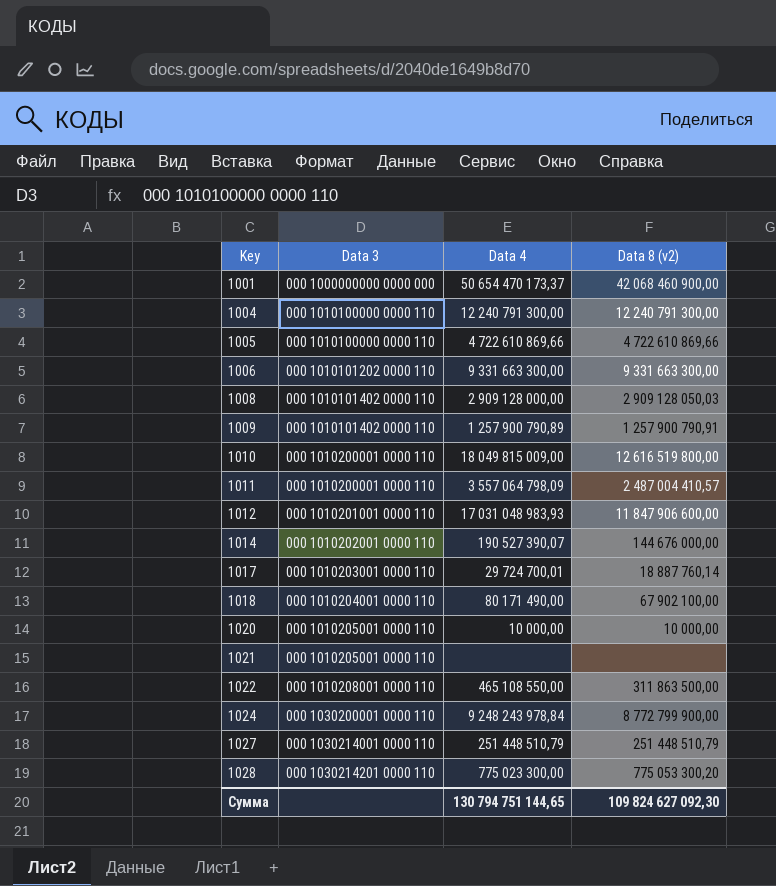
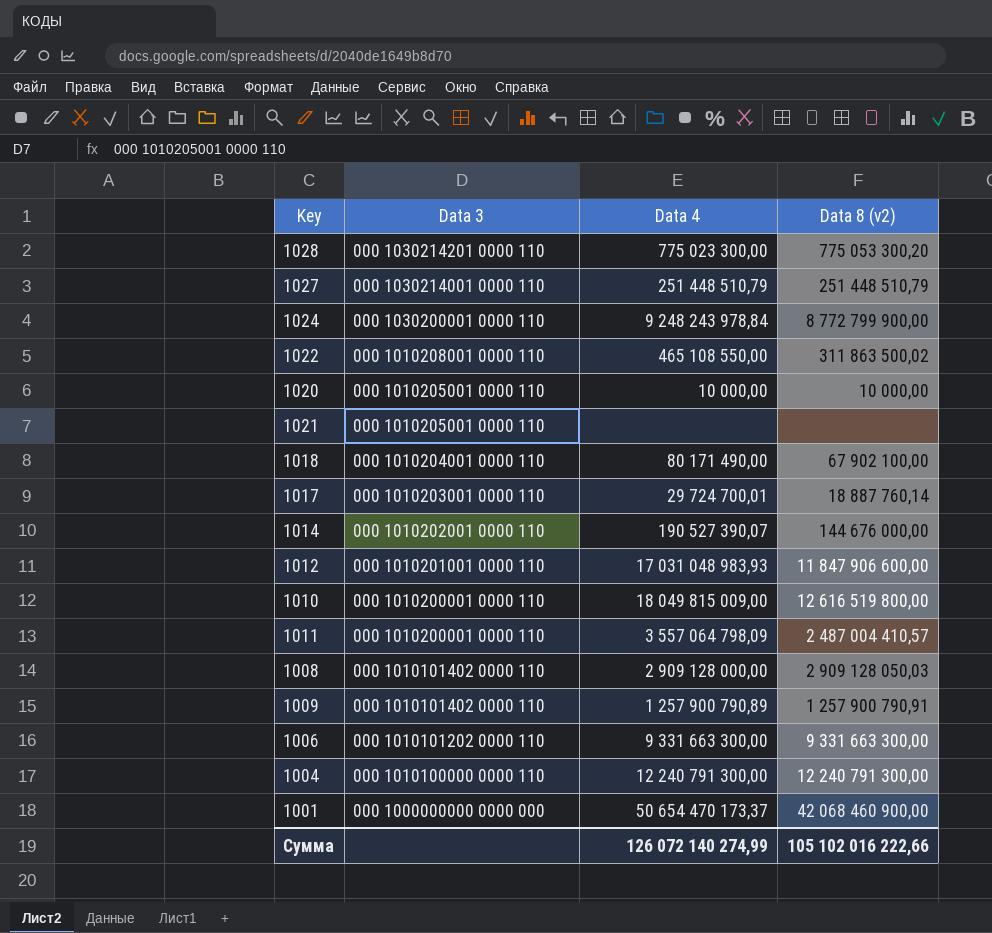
row order: Key ascending -> Data 3 descending
row 1005: 000 1010100000 0000 110 | 4 722 610 869,66 | 4 722 610 869,66 -> none
1022 | Data 8 (v2): 311 863 500,00 -> 311 863 500,02
Сумма | Data 4: 130 794 751 144,65 -> 126 072 140 274,99
Сумма | Data 8 (v2): 109 824 627 092,30 -> 105 102 016 222,66

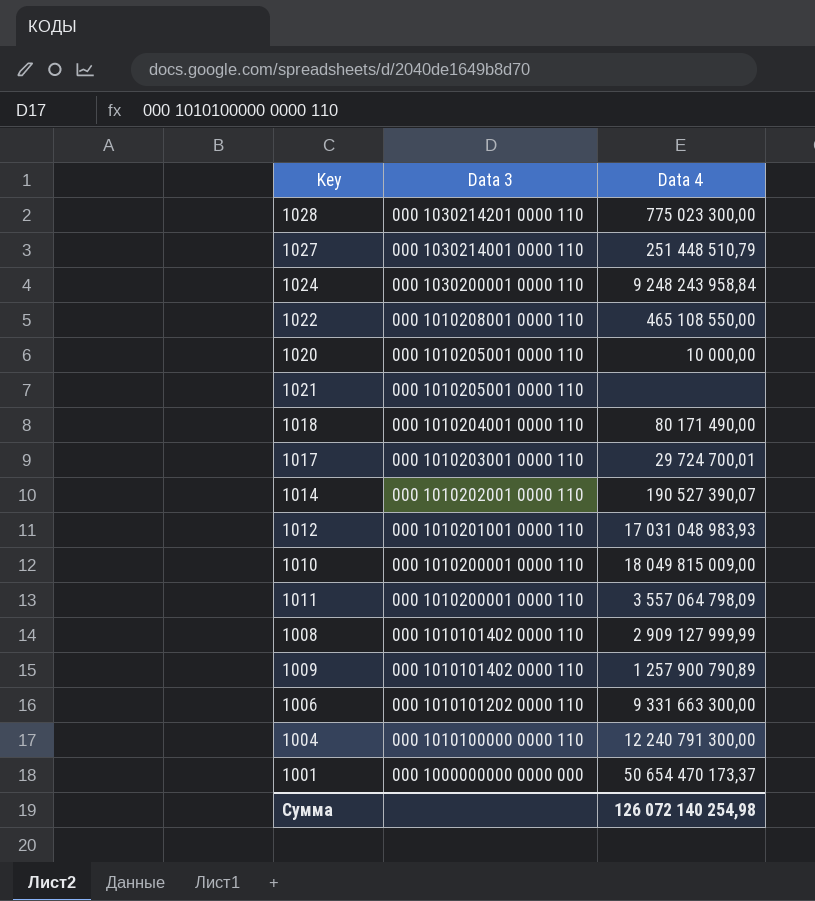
column Data 8 (v2) | position: 4 -> none
1024 | Data 4: 9 248 243 978,84 -> 9 248 243 958,84
1008 | Data 4: 2 909 128 000,00 -> 2 909 127 999,99
Сумма | Data 4: 126 072 140 274,99 -> 126 072 140 254,98

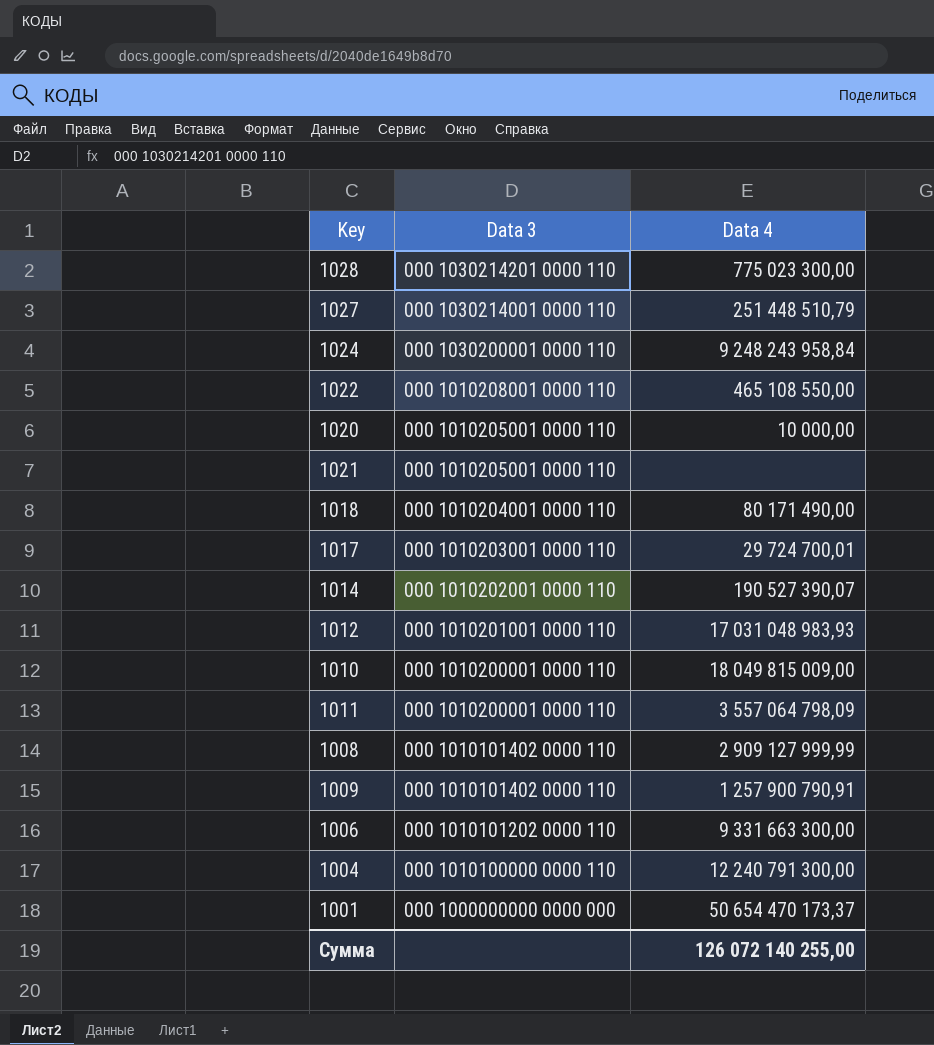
1009 | Data 4: 1 257 900 790,89 -> 1 257 900 790,91
Сумма | Data 4: 126 072 140 254,98 -> 126 072 140 255,00

